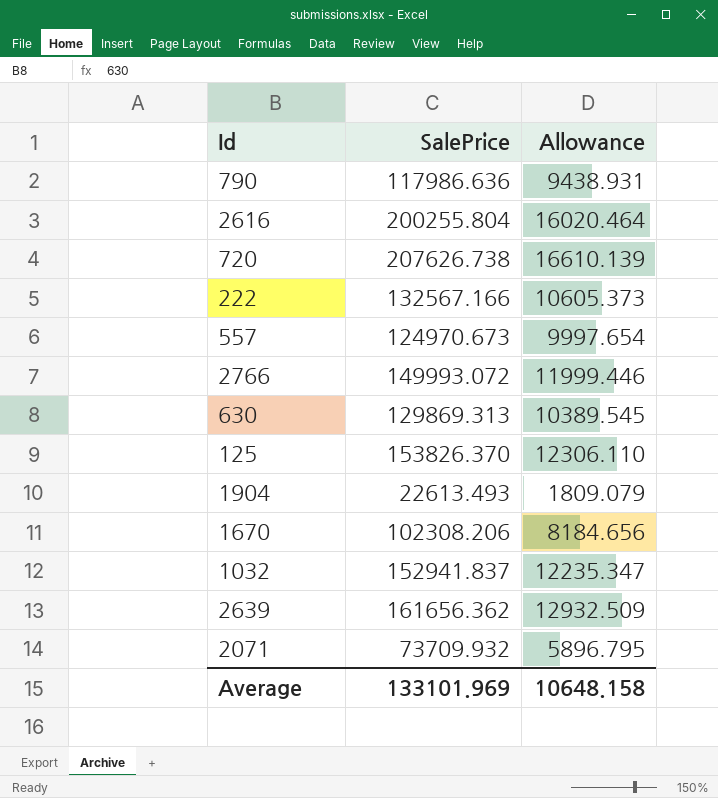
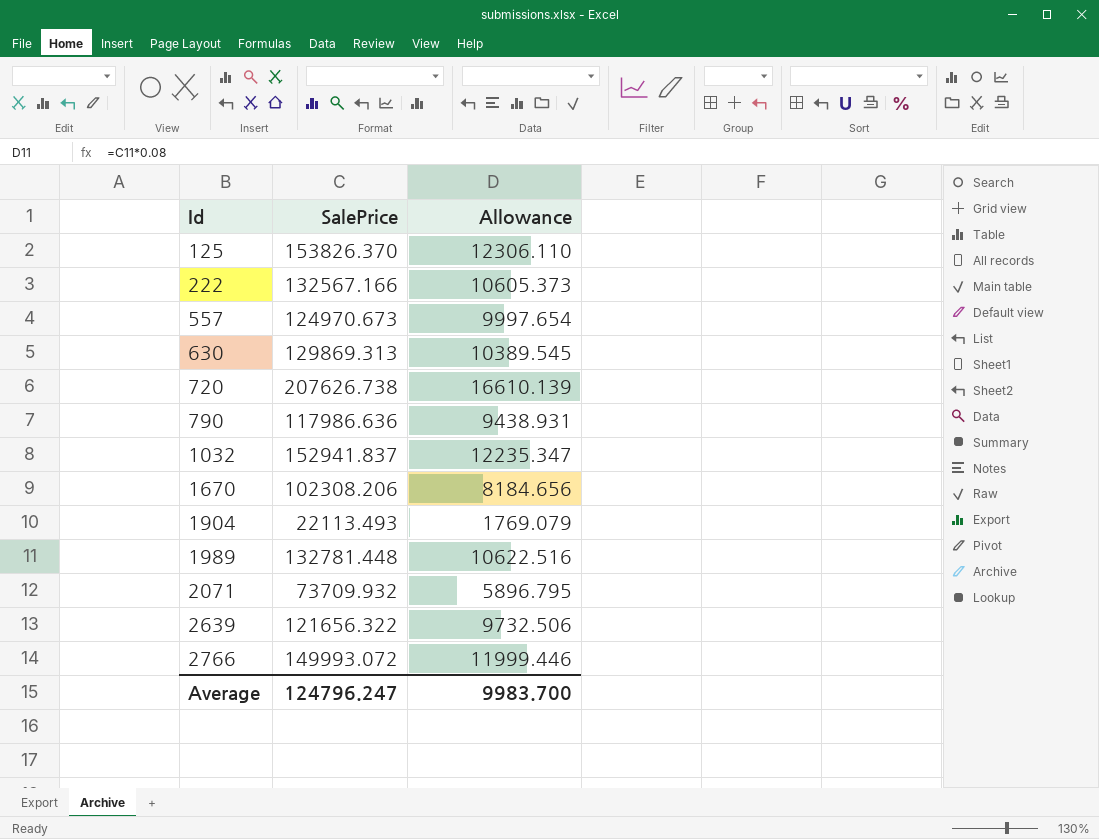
row order: none -> Id ascending
row 2616: 200255.804 | 16020.464 -> none
1904 | SalePrice: 22613.493 -> 22113.493
1904 | Allowance: 1809.079 -> 1769.079
row 1989: none -> 132781.448 | 10622.516
2639 | SalePrice: 161656.362 -> 121656.322
2639 | Allowance: 12932.509 -> 9732.506
Average | SalePrice: 133101.969 -> 124796.247
Average | Allowance: 10648.158 -> 9983.700

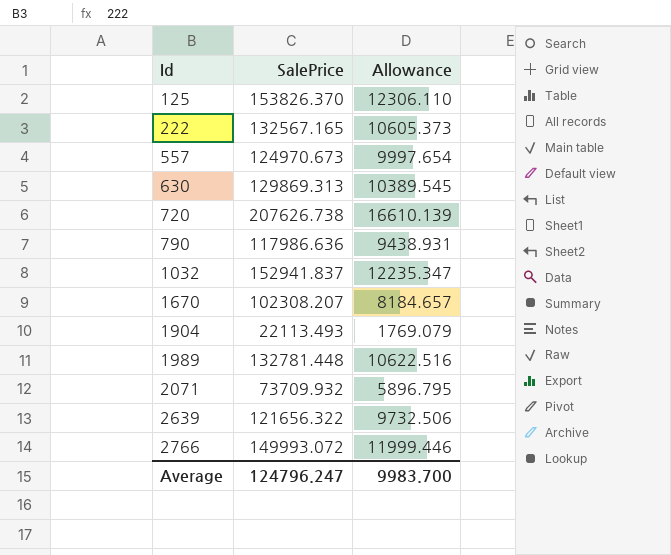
222 | SalePrice: 132567.166 -> 132567.165
1670 | SalePrice: 102308.206 -> 102308.207
1670 | Allowance: 8184.656 -> 8184.657

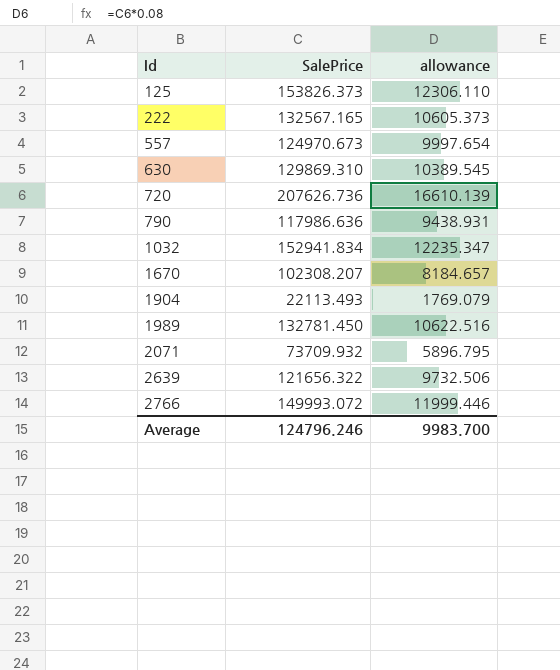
column name: Allowance -> allowance
125 | SalePrice: 153826.370 -> 153826.373
630 | SalePrice: 129869.313 -> 129869.310
720 | SalePrice: 207626.738 -> 207626.736
1032 | SalePrice: 152941.837 -> 152941.834
1989 | SalePrice: 132781.448 -> 132781.450
Average | SalePrice: 124796.247 -> 124796.246

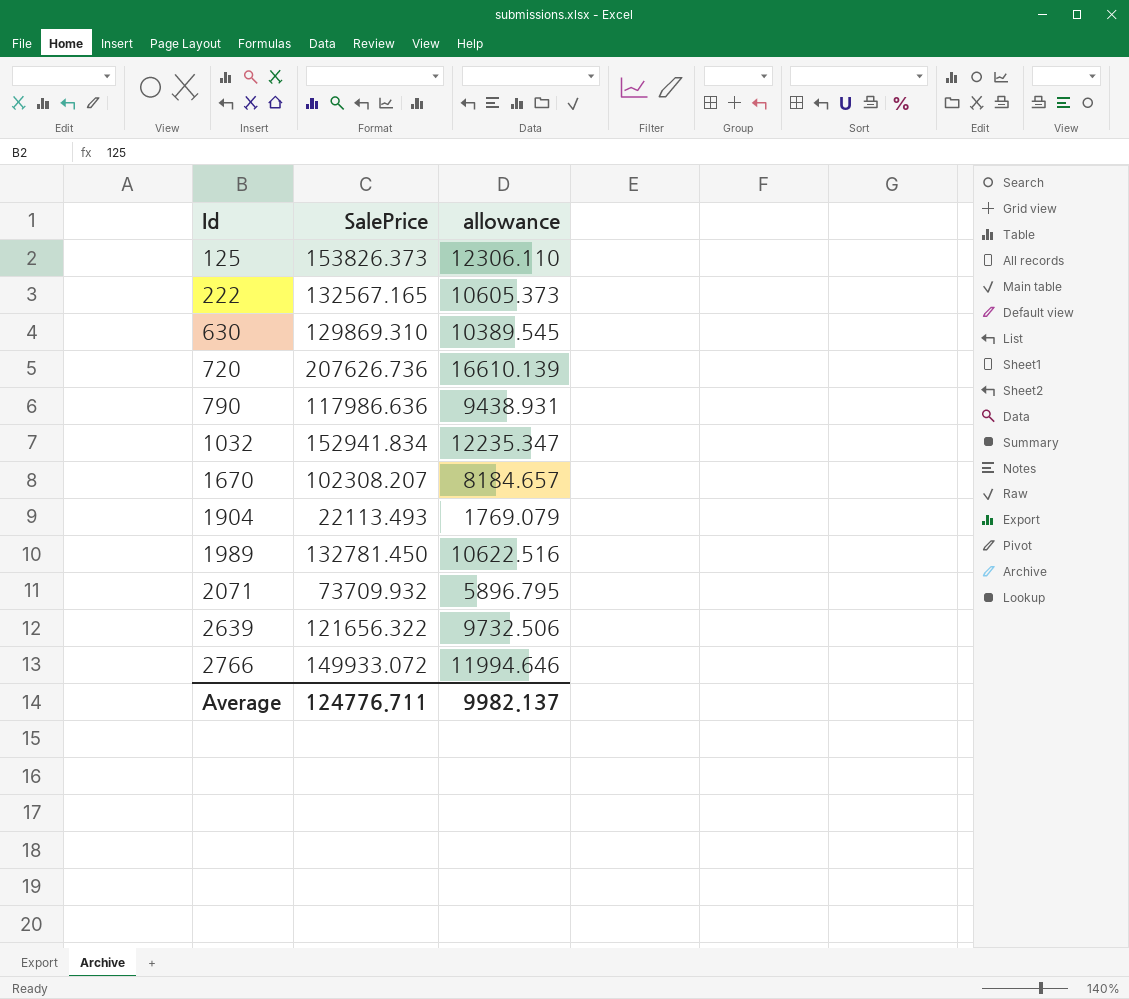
row 557: 124970.673 | 9997.654 -> none
2766 | SalePrice: 149993.072 -> 149933.072
2766 | allowance: 11999.446 -> 11994.646
Average | SalePrice: 124796.246 -> 124776.711
Average | allowance: 9983.700 -> 9982.137

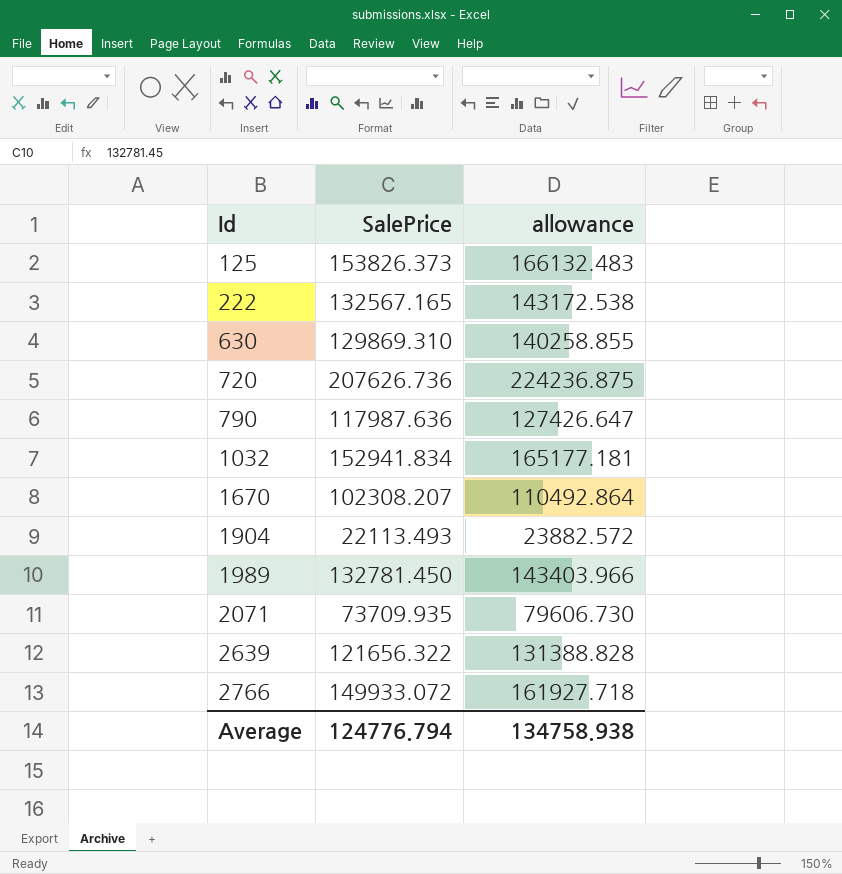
column allowance | formula: [SalePrice] * 0.08 -> [SalePrice] * 1.08
790 | SalePrice: 117986.636 -> 117987.636
2071 | SalePrice: 73709.932 -> 73709.935
Average | SalePrice: 124776.711 -> 124776.794
Average | allowance: 9982.137 -> 134758.938

